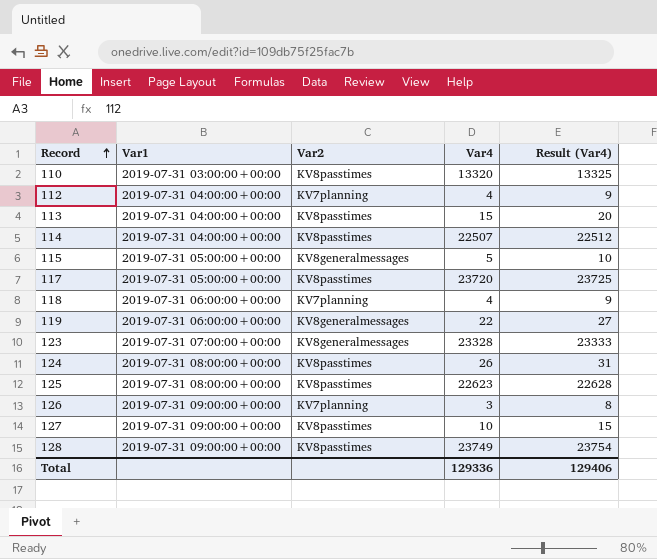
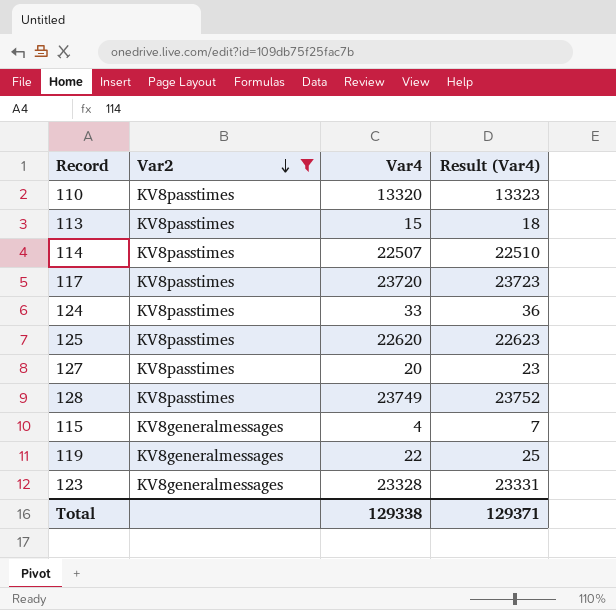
filter: none -> Var2 != KV7planning
row order: Record ascending -> Var2 descending
column Var1 | position: 2 -> none
column Result (Var4) | formula: [Var4] + 5 -> [Var4] + 3
124 | Var4: 26 -> 33
125 | Var4: 22623 -> 22620
127 | Var4: 10 -> 20
115 | Var4: 5 -> 4
Total | Var4: 129336 -> 129338
Total | Result (Var4): 129406 -> 129371

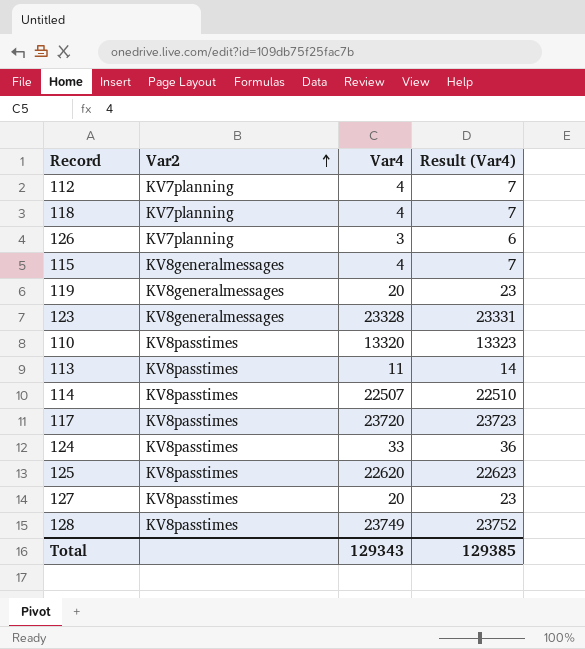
filter: Var2 != KV7planning -> none
row order: Var2 descending -> Var2 ascending
119 | Var4: 22 -> 20
119 | Result (Var4): 25 -> 23
113 | Var4: 15 -> 11
113 | Result (Var4): 18 -> 14
Total | Var4: 129338 -> 129343
Total | Result (Var4): 129371 -> 129385

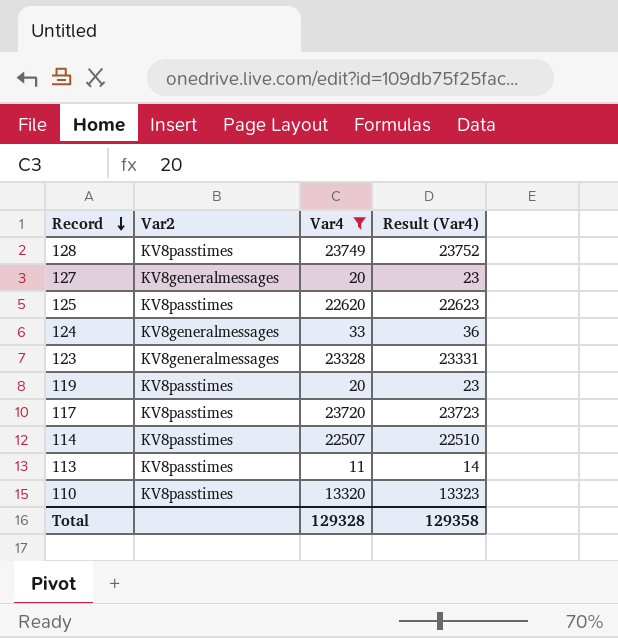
filter: none -> Var4 >= 11
row order: Var2 ascending -> Record descending
127 | Var2: KV8passtimes -> KV8generalmessages
124 | Var2: KV8passtimes -> KV8generalmessages
119 | Var2: KV8generalmessages -> KV8passtimes
Total | Var4: 129343 -> 129328
Total | Result (Var4): 129385 -> 129358

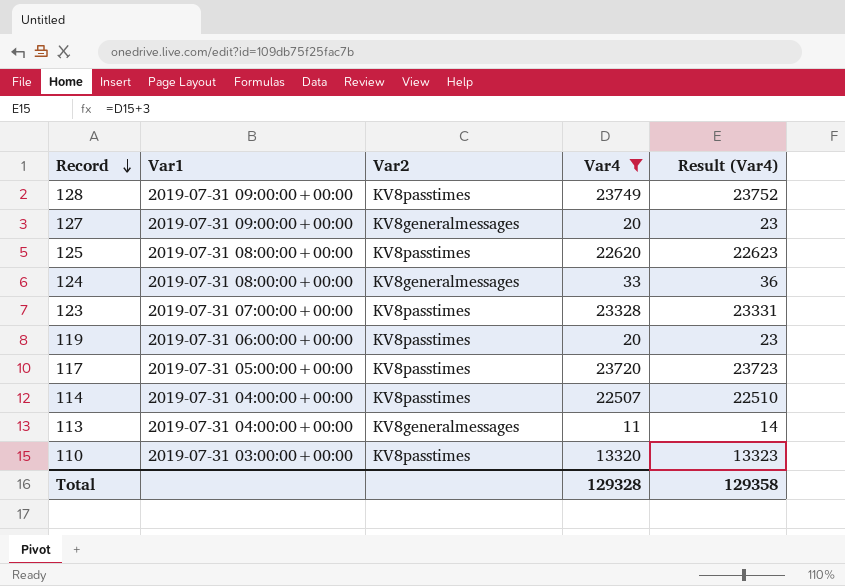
column Var1 | position: none -> 2
123 | Var2: KV8generalmessages -> KV8passtimes
113 | Var2: KV8passtimes -> KV8generalmessages

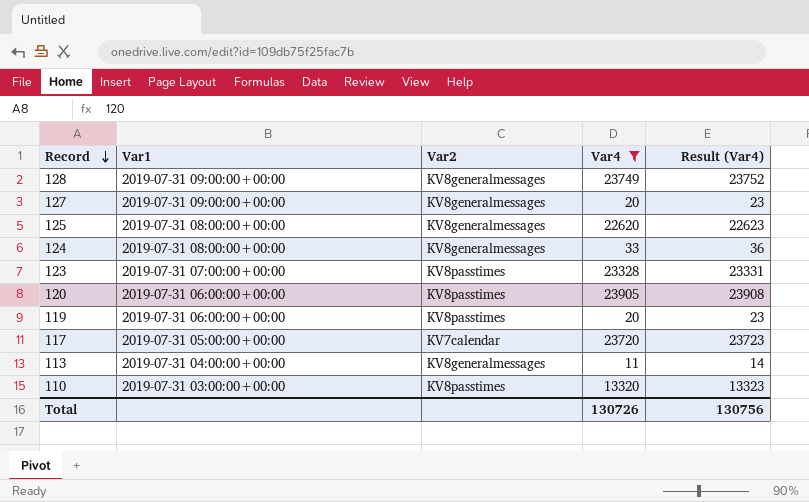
row 114: 2019-07-31 04:00:00+00:00 | KV8passtimes | 22507 | 22510 -> none
128 | Var2: KV8passtimes -> KV8generalmessages
125 | Var2: KV8passtimes -> KV8generalmessages
row 120: none -> 2019-07-31 06:00:00+00:00 | KV8passtimes | 23905 | 23908
117 | Var2: KV8passtimes -> KV7calendar
Total | Var4: 129328 -> 130726
Total | Result (Var4): 129358 -> 130756

